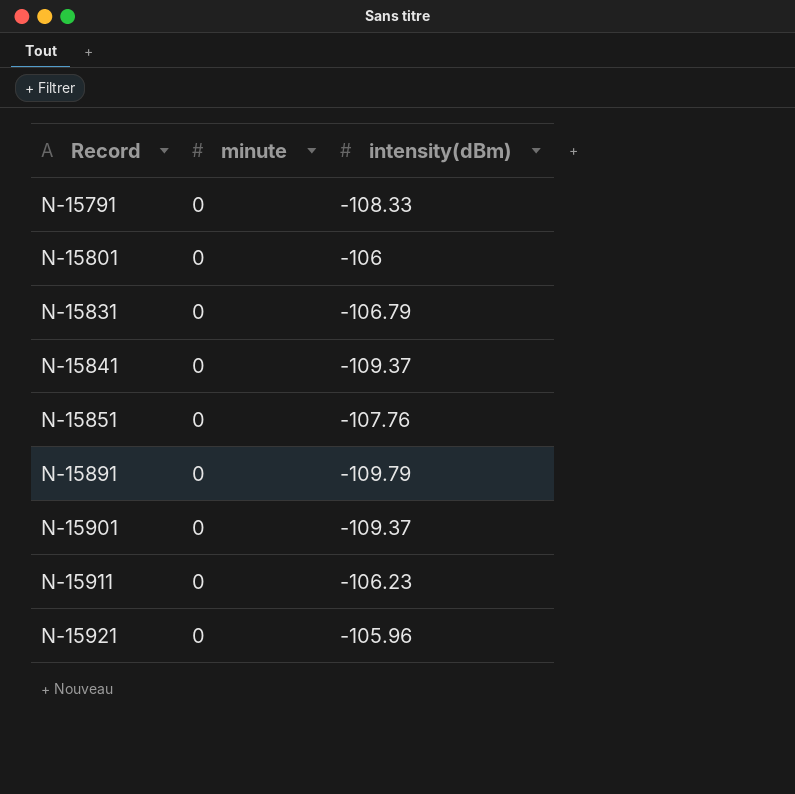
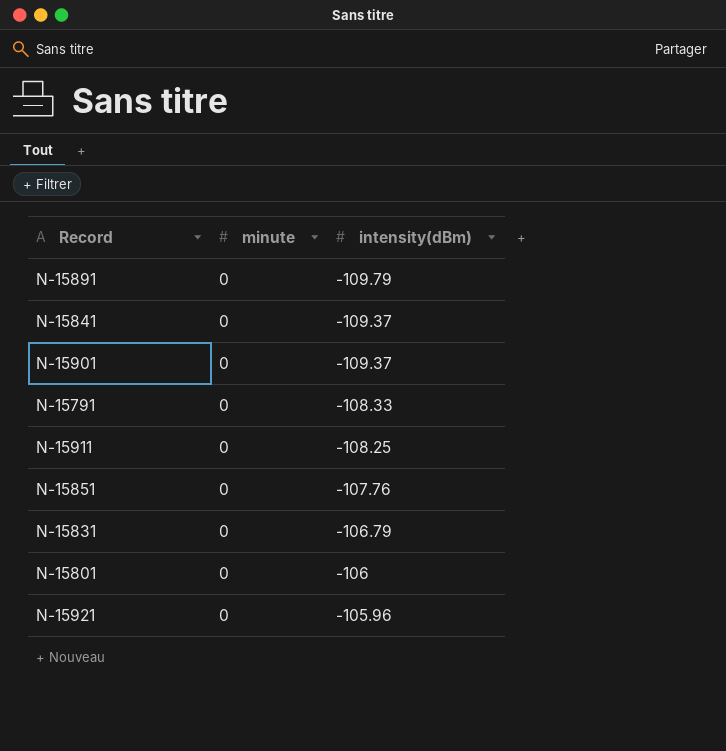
row order: Record ascending -> intensity(dBm) ascending
N-15911 | intensity(dBm): -106.23 -> -108.25

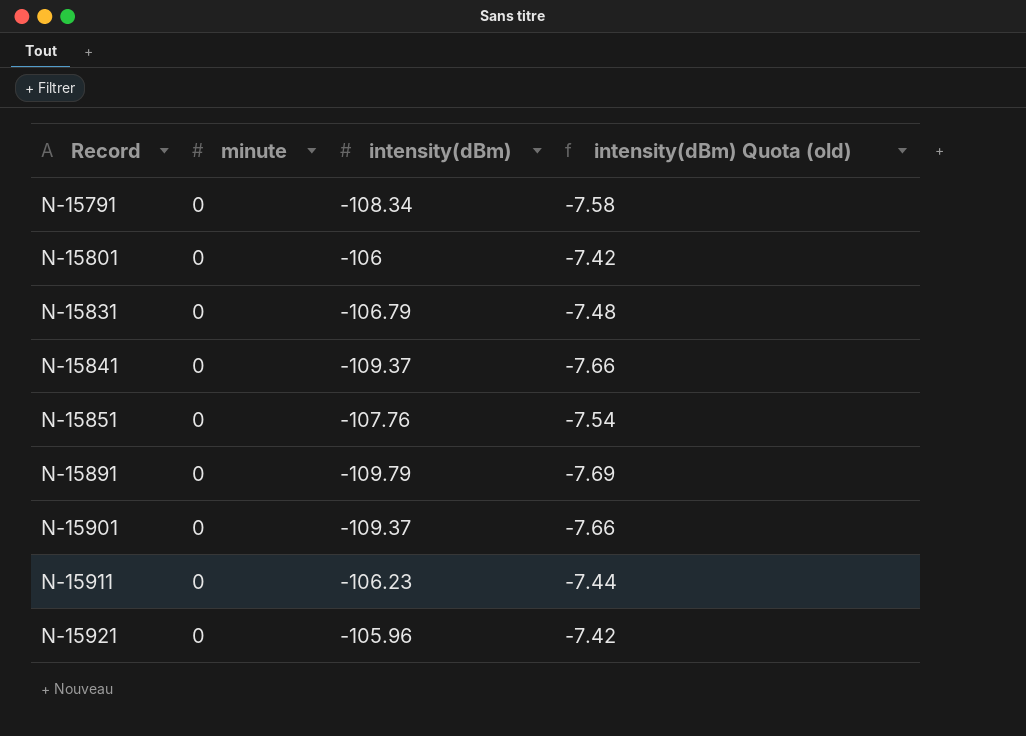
row order: intensity(dBm) ascending -> Record ascending
column intensity(dBm) Quota (old) | formula: none -> [intensity(dBm)] * 0.07
N-15791 | intensity(dBm): -108.33 -> -108.34
N-15911 | intensity(dBm): -108.25 -> -106.23

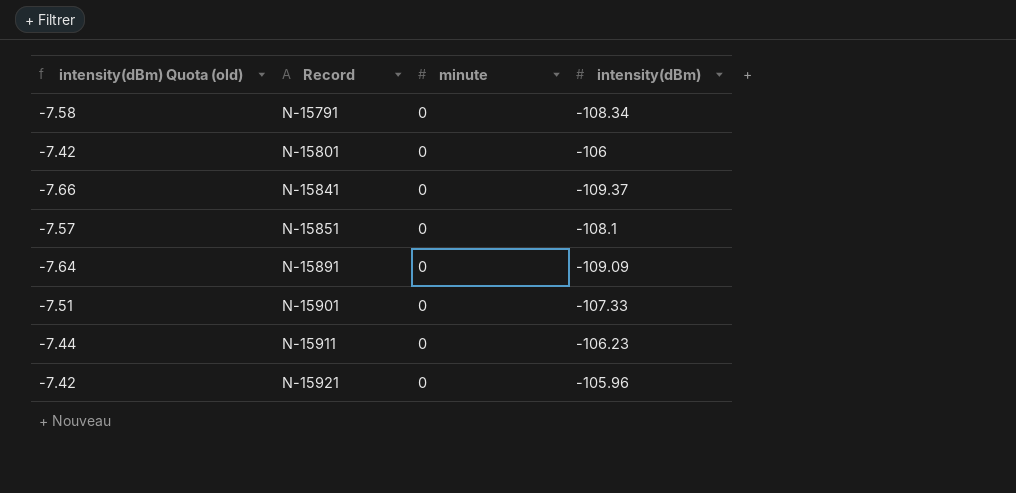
column intensity(dBm) Quota (old) | position: 4 -> 1
row N-15831: 0 | -106.79 | -7.48 -> none
N-15851 | intensity(dBm) Quota (old): -7.54 -> -7.57
N-15851 | intensity(dBm): -107.76 -> -108.1
N-15891 | intensity(dBm) Quota (old): -7.69 -> -7.64
N-15891 | intensity(dBm): -109.79 -> -109.09
N-15901 | intensity(dBm) Quota (old): -7.66 -> -7.51
N-15901 | intensity(dBm): -109.37 -> -107.33

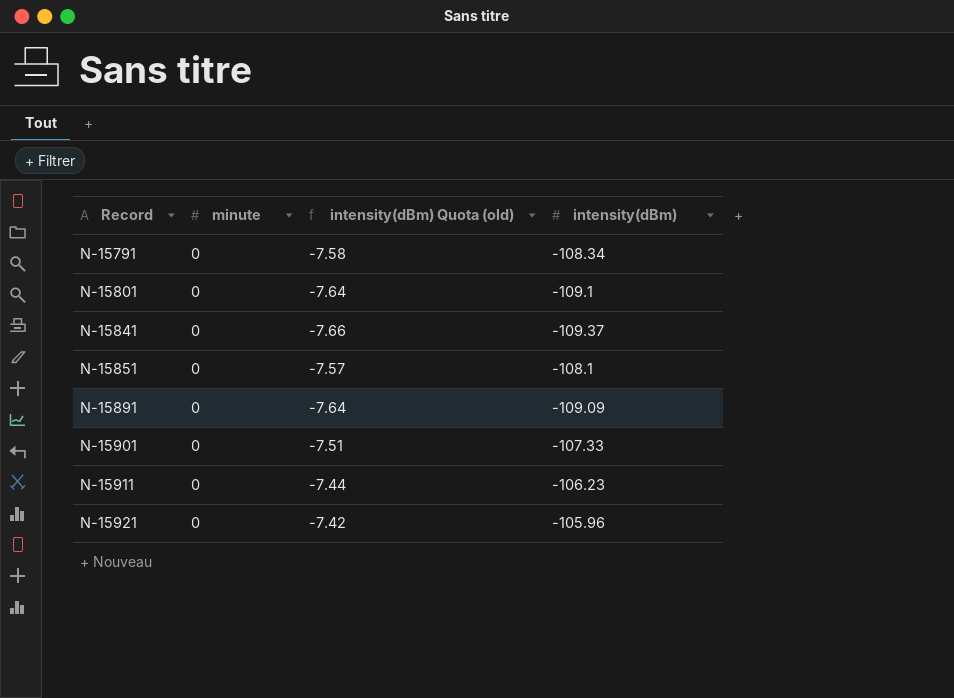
column intensity(dBm) Quota (old) | position: 1 -> 3
N-15801 | intensity(dBm) Quota (old): -7.42 -> -7.64
N-15801 | intensity(dBm): -106 -> -109.1

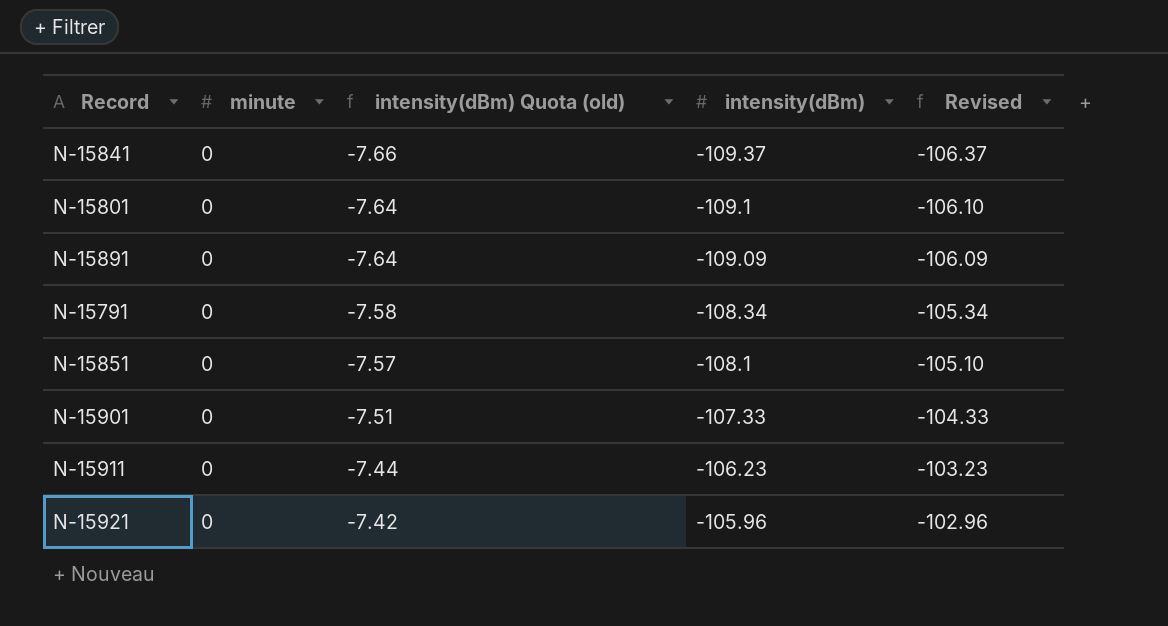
row order: Record ascending -> intensity(dBm) Quota (old) ascending
column Revised | formula: none -> [intensity(dBm)] + 3

